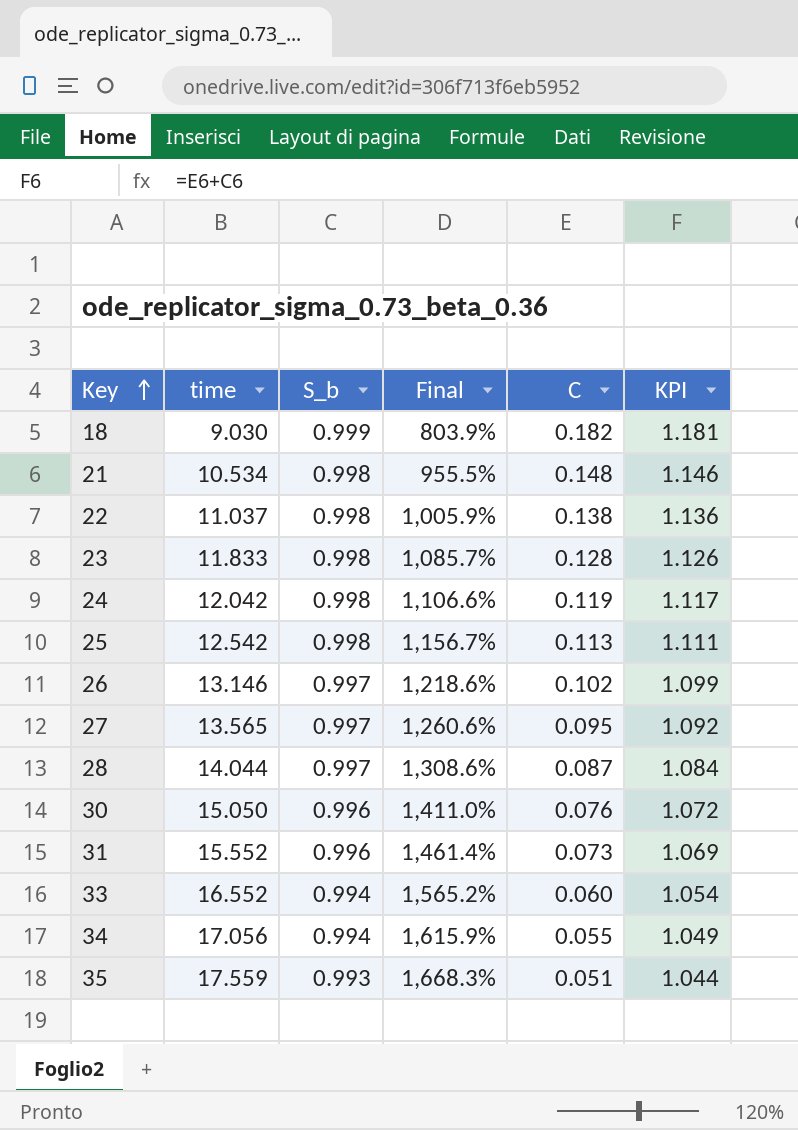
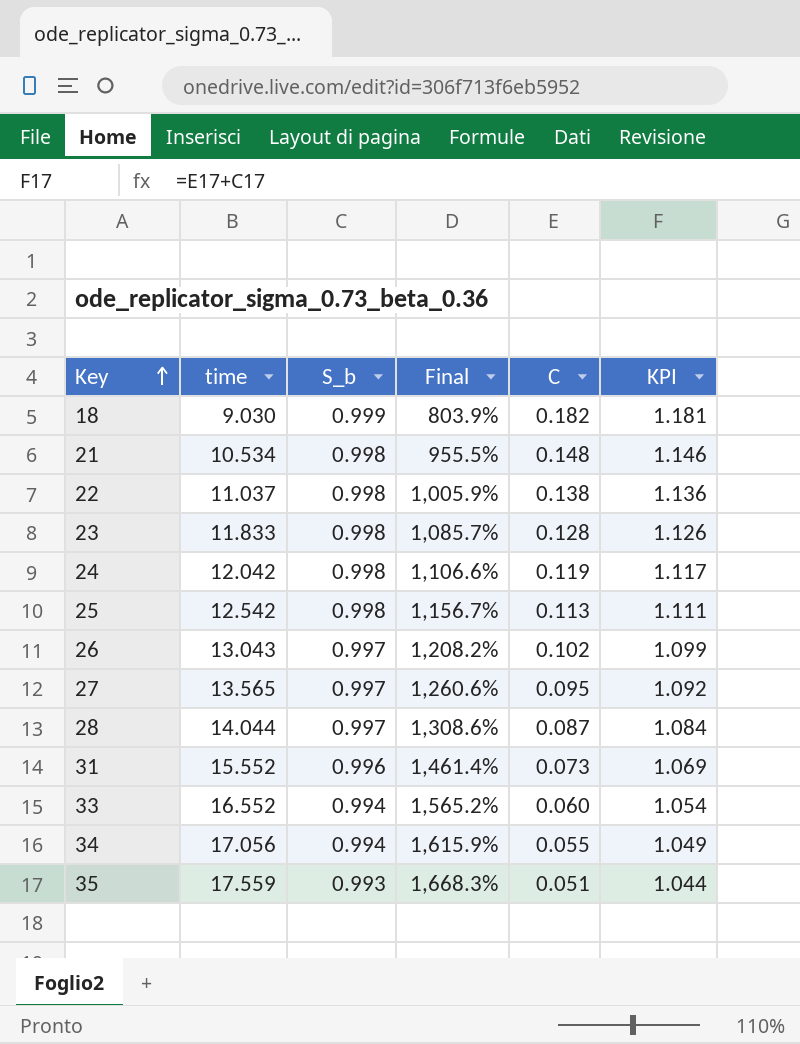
row 30: 15.050 | 0.996 | 1,411.0% | 0.076 | 1.072 -> none
26 | time: 13.146 -> 13.043
26 | Final: 1,218.6% -> 1,208.2%

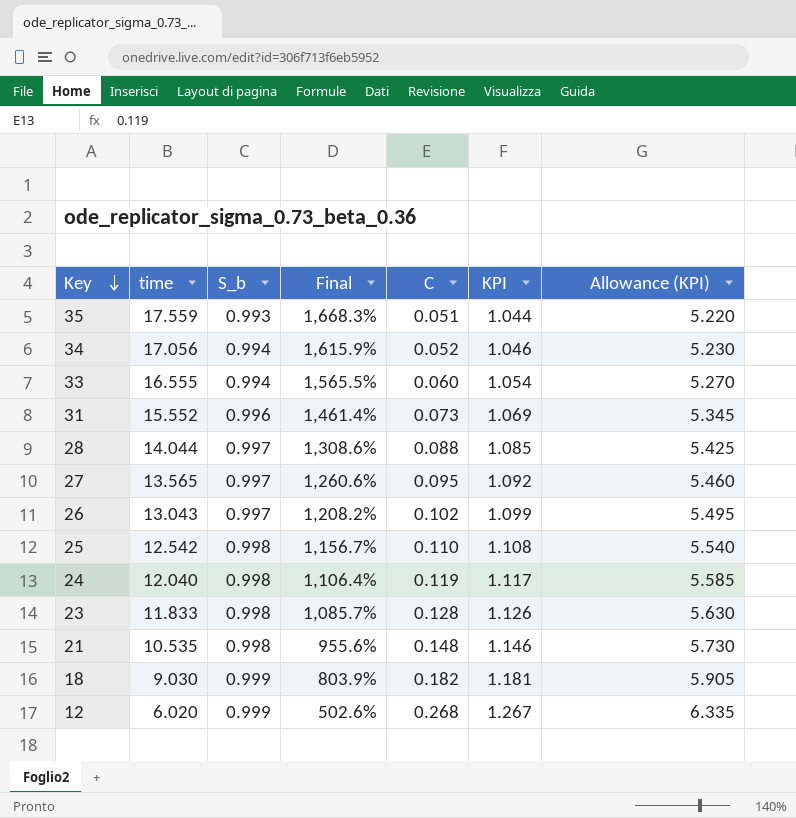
row order: Key ascending -> Key descending
column Allowance (KPI) | formula: none -> [KPI] * 5
row 22: 11.037 | 0.998 | 1,005.9% | 0.138 | 1.136 -> none
34 | C: 0.055 -> 0.052
34 | KPI: 1.049 -> 1.046
33 | time: 16.552 -> 16.555
33 | Final: 1,565.2% -> 1,565.5%
28 | C: 0.087 -> 0.088
28 | KPI: 1.084 -> 1.085
25 | C: 0.113 -> 0.110
25 | KPI: 1.111 -> 1.108
24 | time: 12.042 -> 12.040
24 | Final: 1,106.6% -> 1,106.4%
21 | time: 10.534 -> 10.535
21 | Final: 955.5% -> 955.6%
row 12: none -> 6.020 | 0.999 | 502.6% | 0.268 | 1.267 | 6.335

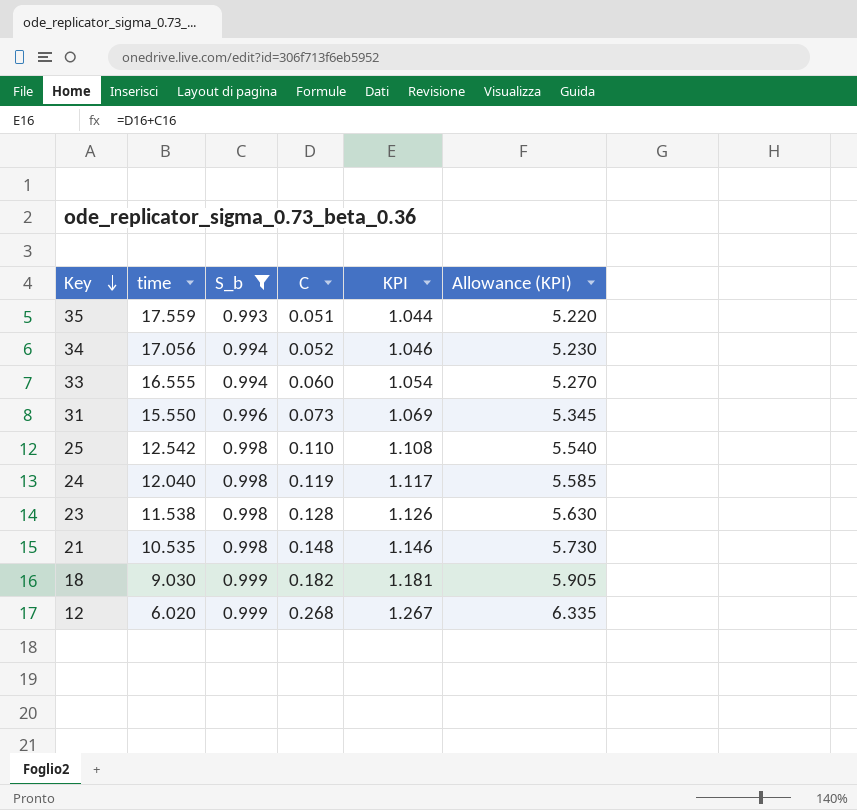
filter: none -> S_b != 0.997
column Final | formula: ([time] - [S_b]) / [S_b] -> none
31 | time: 15.552 -> 15.550
23 | time: 11.833 -> 11.538

